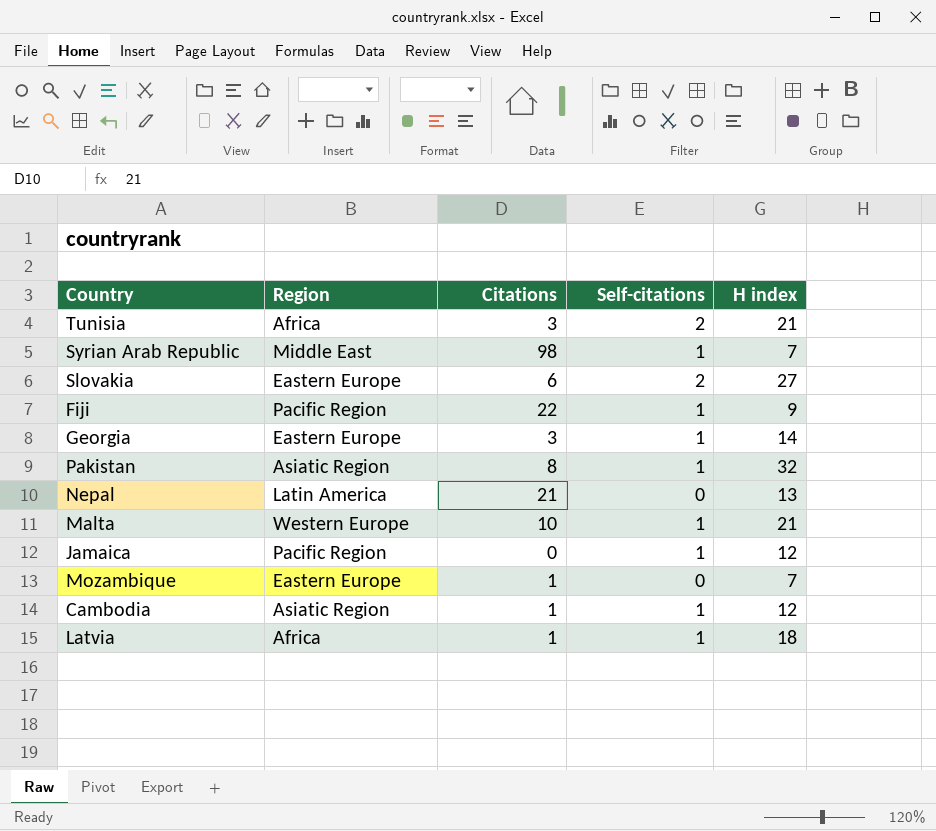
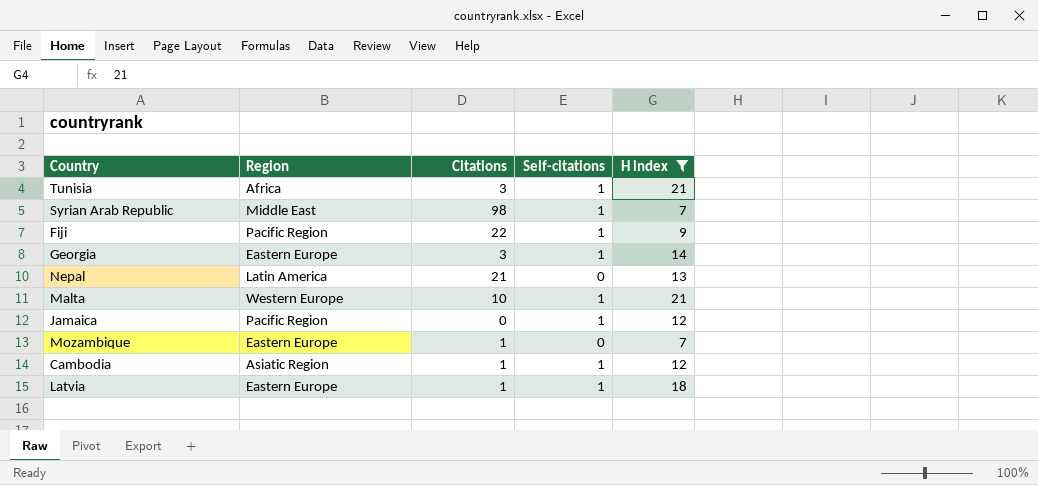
filter: none -> H index <= 21
Tunisia | Self-citations: 2 -> 1
Latvia | Region: Africa -> Eastern Europe

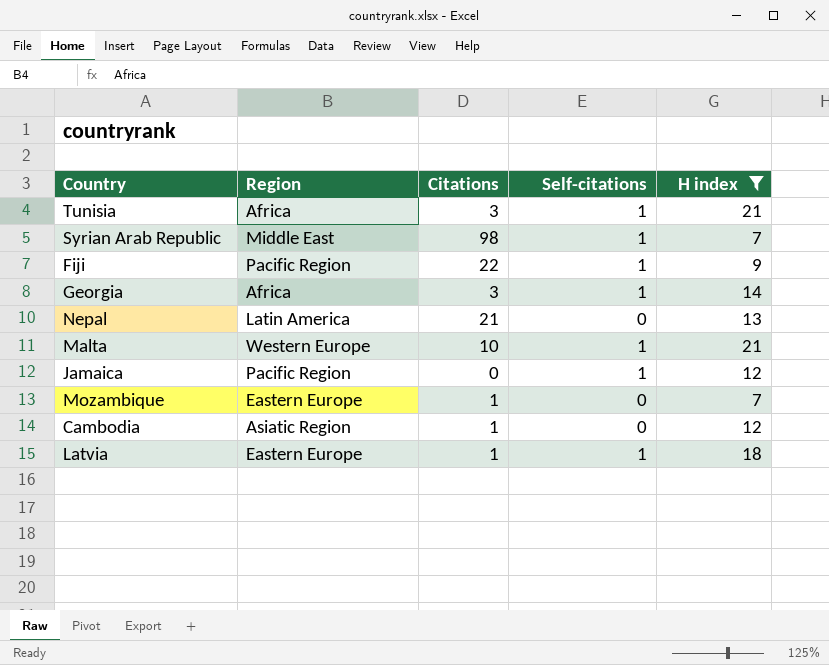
Georgia | Region: Eastern Europe -> Africa
Cambodia | Self-citations: 1 -> 0

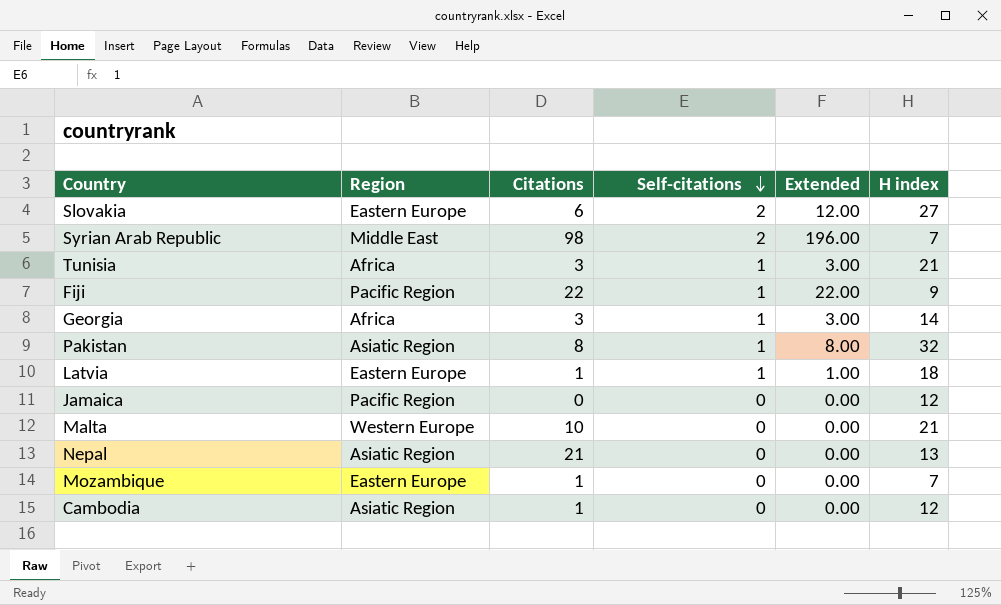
filter: H index <= 21 -> none
row order: none -> Self-citations descending
column Extended | formula: none -> [Citations] * [Self-citations]
Syrian Arab Republic | Self-citations: 1 -> 2
Jamaica | Self-citations: 1 -> 0
Malta | Self-citations: 1 -> 0
Nepal | Region: Latin America -> Asiatic Region

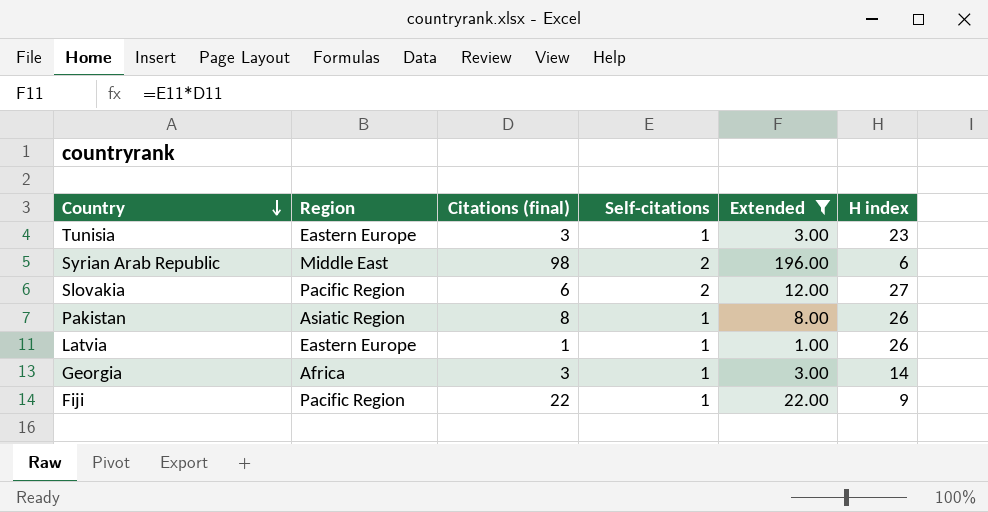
filter: none -> Extended != 0.00
row order: Self-citations descending -> Country descending
column name: Citations -> Citations (final)
Tunisia | Region: Africa -> Eastern Europe
Tunisia | H index: 21 -> 23
Syrian Arab Republic | H index: 7 -> 6
Slovakia | Region: Eastern Europe -> Pacific Region
Pakistan | H index: 32 -> 26
Latvia | H index: 18 -> 26

